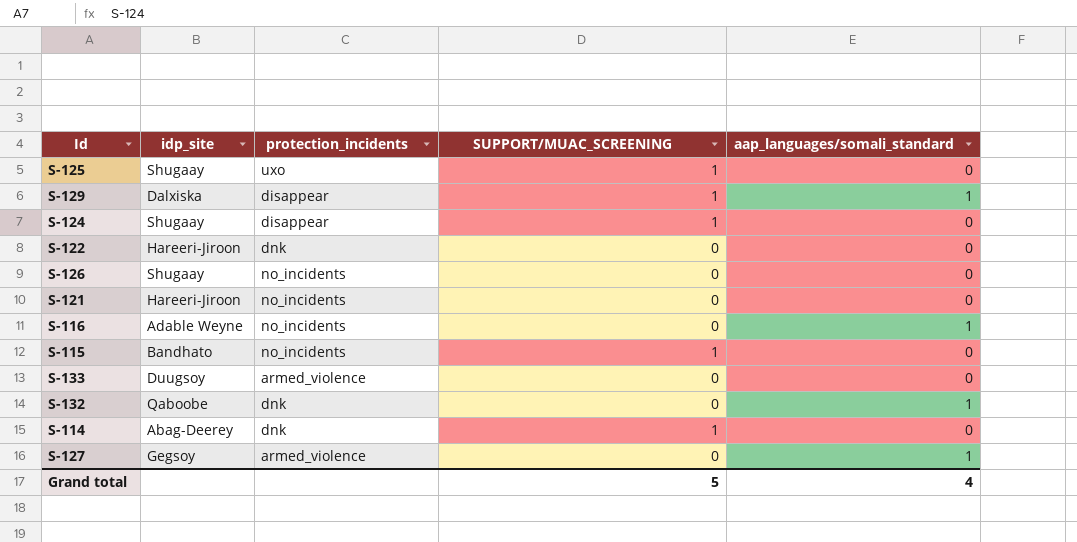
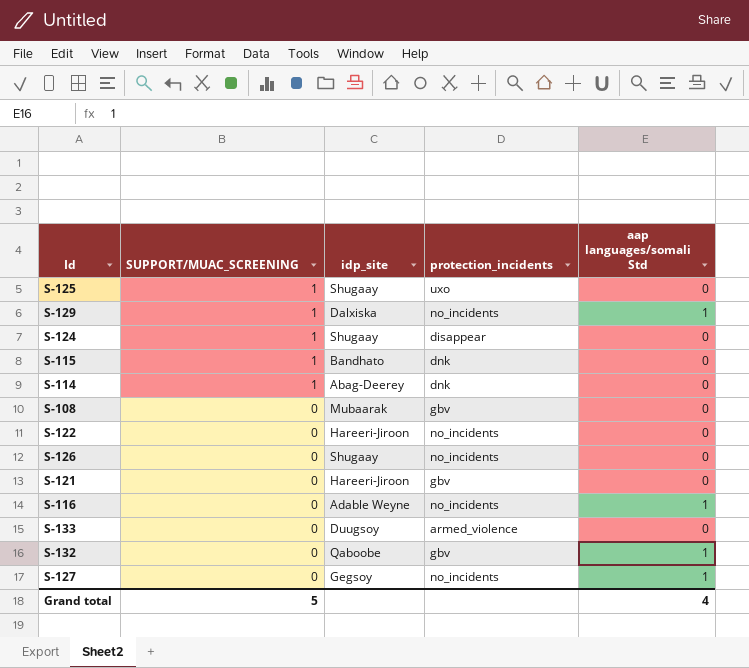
row order: none -> SUPPORT/MUAC_SCREENING descending
column SUPPORT/MUAC_SCREENING | position: 4 -> 2
column name: aap_languages/somali_standard -> aap languages/somali Std
S-129 | protection_incidents: disappear -> no_incidents
S-115 | protection_incidents: no_incidents -> dnk
row S-108: none -> 0 | Mubaarak | gbv | 0
S-122 | protection_incidents: dnk -> no_incidents
S-121 | protection_incidents: no_incidents -> gbv
S-132 | protection_incidents: dnk -> gbv
S-127 | protection_incidents: armed_violence -> no_incidents

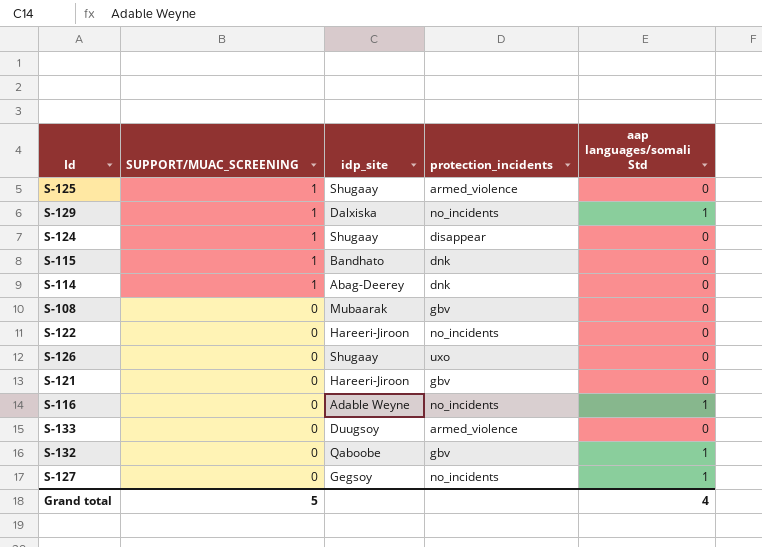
S-125 | protection_incidents: uxo -> armed_violence
S-126 | protection_incidents: no_incidents -> uxo

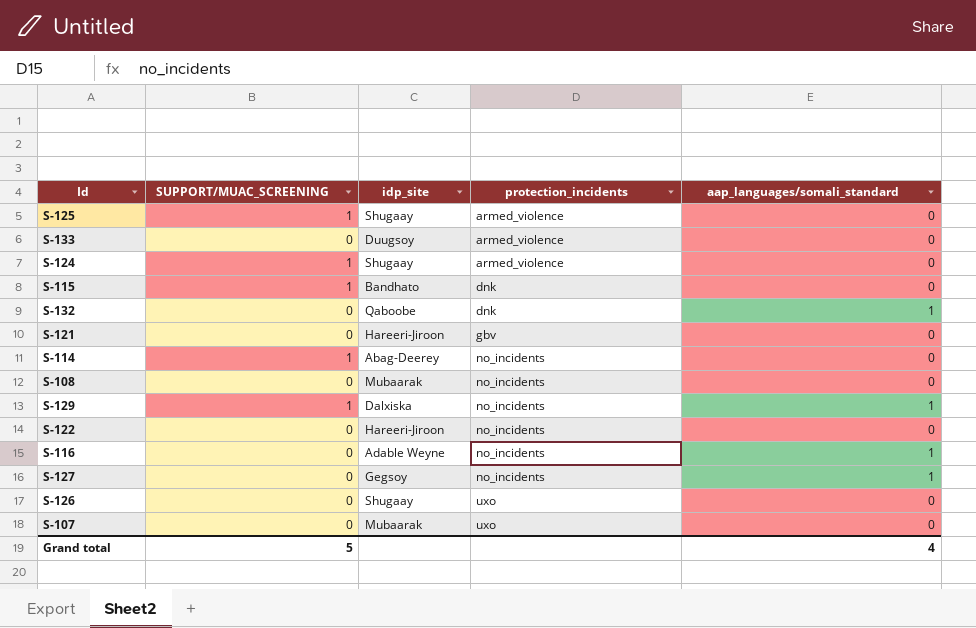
row order: SUPPORT/MUAC_SCREENING descending -> protection_incidents ascending
column name: aap languages/somali Std -> aap_languages/somali_standard
S-124 | protection_incidents: disappear -> armed_violence
S-132 | protection_incidents: gbv -> dnk
S-114 | protection_incidents: dnk -> no_incidents
S-108 | protection_incidents: gbv -> no_incidents
row S-107: none -> 0 | Mubaarak | uxo | 0

